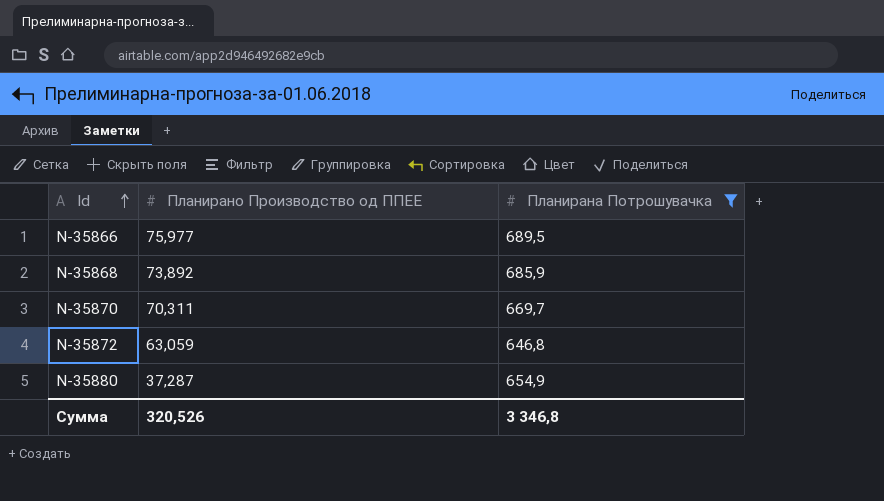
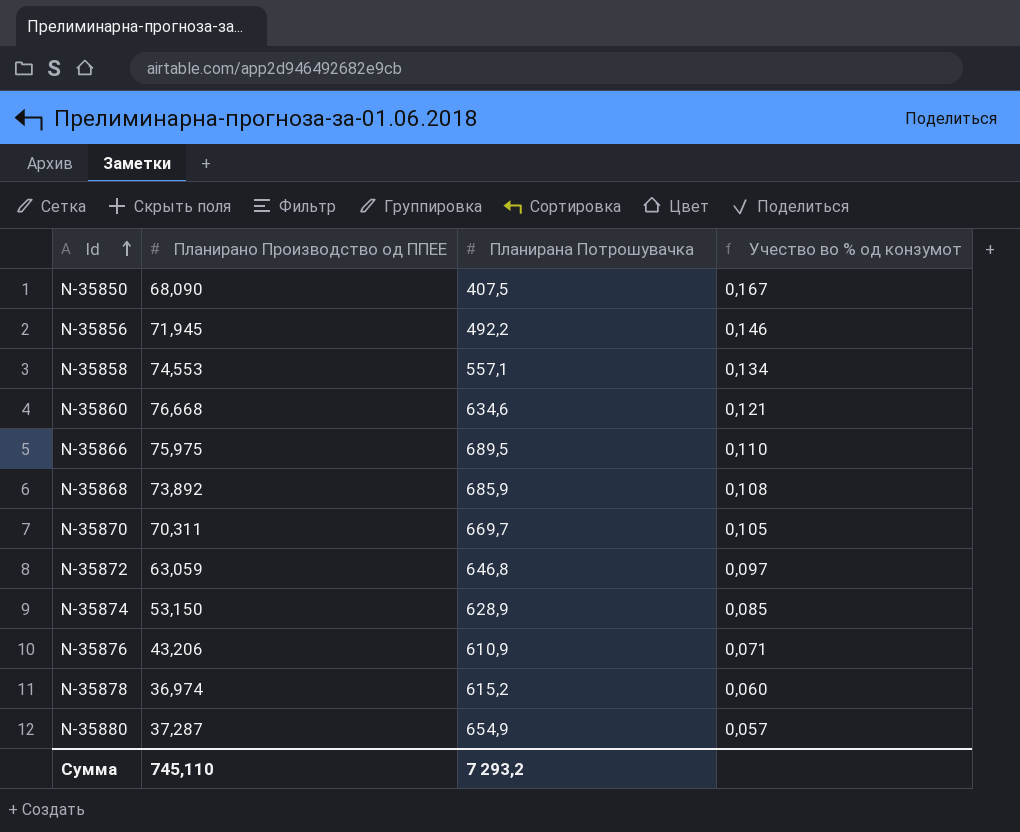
filter: Планирана Потрошувачка >= 646,8 -> none
column Учество во % од конзумот | formula: none -> [Планирано Производство од ППЕЕ] / [Планирана Потрошувачка]
N-35866 | Планирано Производство од ППЕЕ: 75,977 -> 75,975
Сумма | Планирано Производство од ППЕЕ: 320,526 -> 745,110
Сумма | Планирана Потрошувачка: 3 346,8 -> 7 293,2

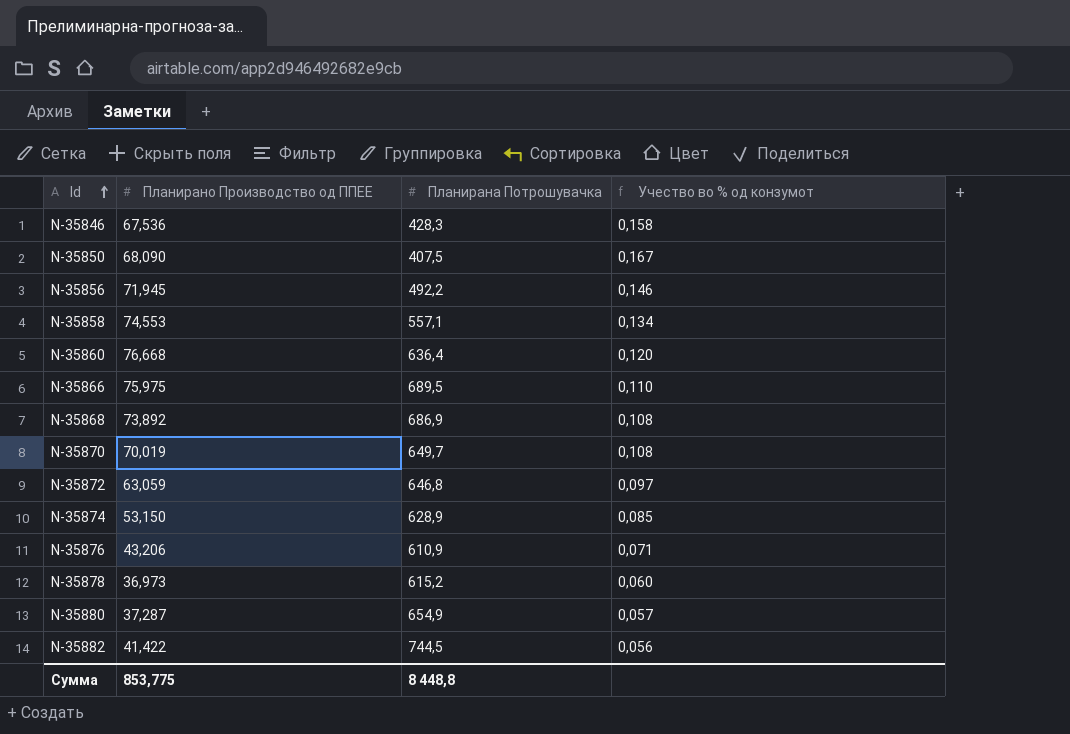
row N-35846: none -> 67,536 | 428,3 | 0,158
N-35860 | Планирана Потрошувачка: 634,6 -> 636,4
N-35860 | Учество во % од конзумот: 0,121 -> 0,120
N-35868 | Планирана Потрошувачка: 685,9 -> 686,9
N-35870 | Планирано Производство од ППЕЕ: 70,311 -> 70,019
N-35870 | Планирана Потрошувачка: 669,7 -> 649,7
N-35870 | Учество во % од конзумот: 0,105 -> 0,108
N-35878 | Планирано Производство од ППЕЕ: 36,974 -> 36,973
row N-35882: none -> 41,422 | 744,5 | 0,056
Сумма | Планирано Производство од ППЕЕ: 745,110 -> 853,775
Сумма | Планирана Потрошувачка: 7 293,2 -> 8 448,8

